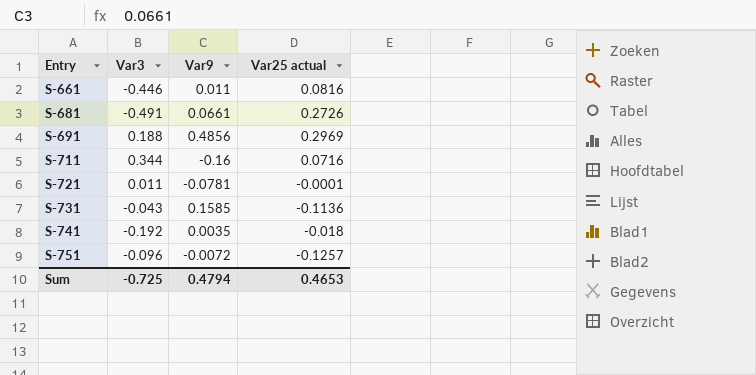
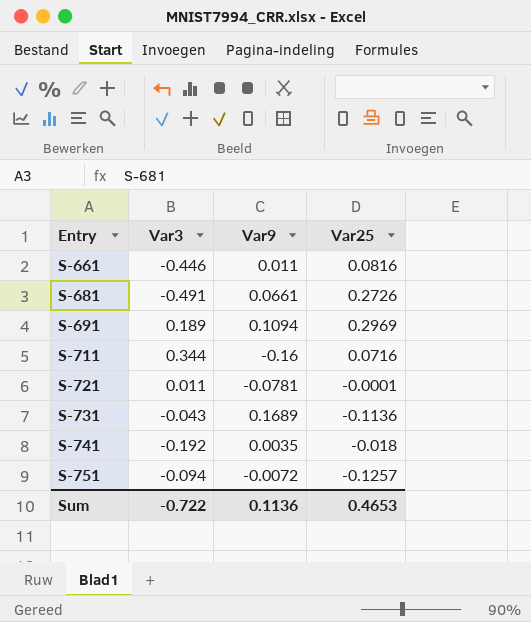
column name: Var25 actual -> Var25
S-691 | Var3: 0.188 -> 0.189
S-691 | Var9: 0.4856 -> 0.1094
S-731 | Var9: 0.1585 -> 0.1689
S-751 | Var3: -0.096 -> -0.094
Sum | Var3: -0.725 -> -0.722
Sum | Var9: 0.4794 -> 0.1136

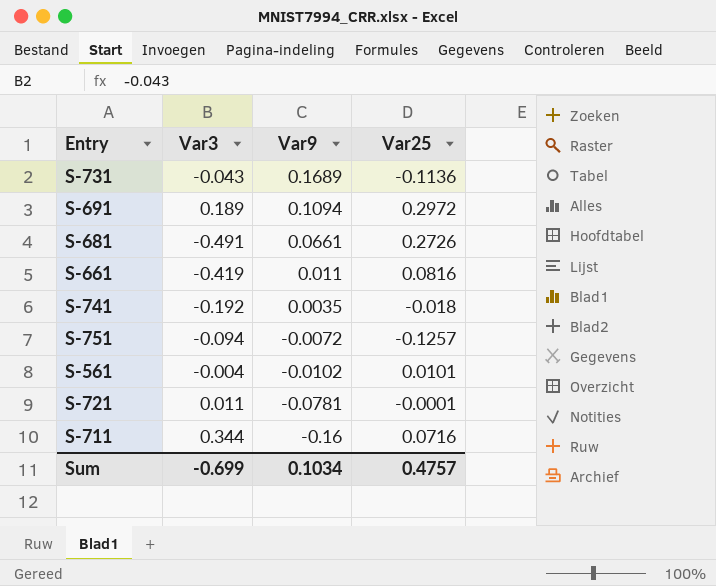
row order: Entry ascending -> Var9 descending
S-691 | Var25: 0.2969 -> 0.2972
S-661 | Var3: -0.446 -> -0.419
row S-561: none -> -0.004 | -0.0102 | 0.0101
Sum | Var3: -0.722 -> -0.699
Sum | Var9: 0.1136 -> 0.1034
Sum | Var25: 0.4653 -> 0.4757

